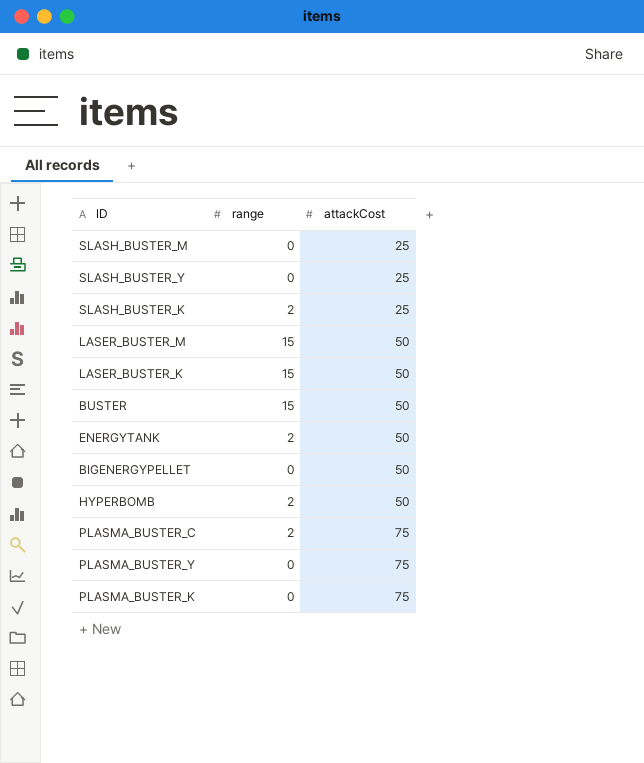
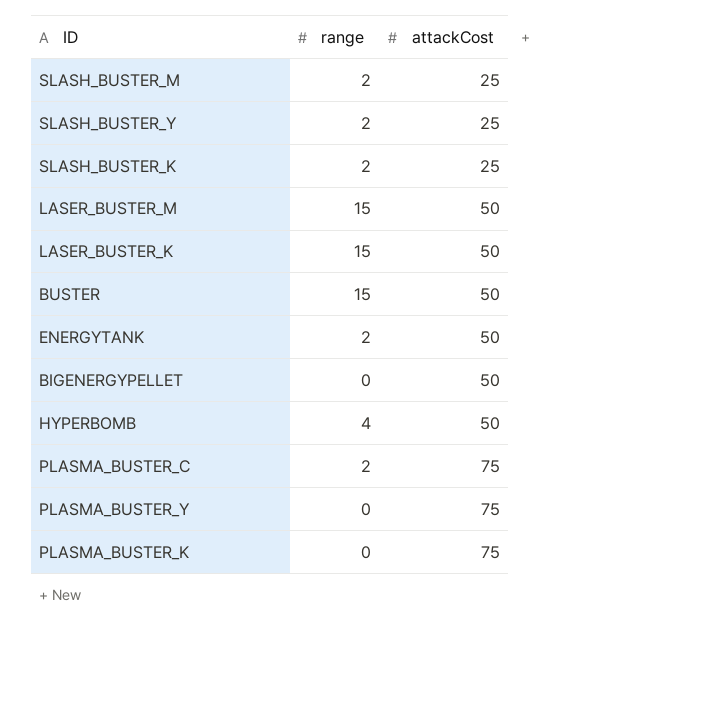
SLASH_BUSTER_M | range: 0 -> 2
SLASH_BUSTER_Y | range: 0 -> 2
HYPERBOMB | range: 2 -> 4

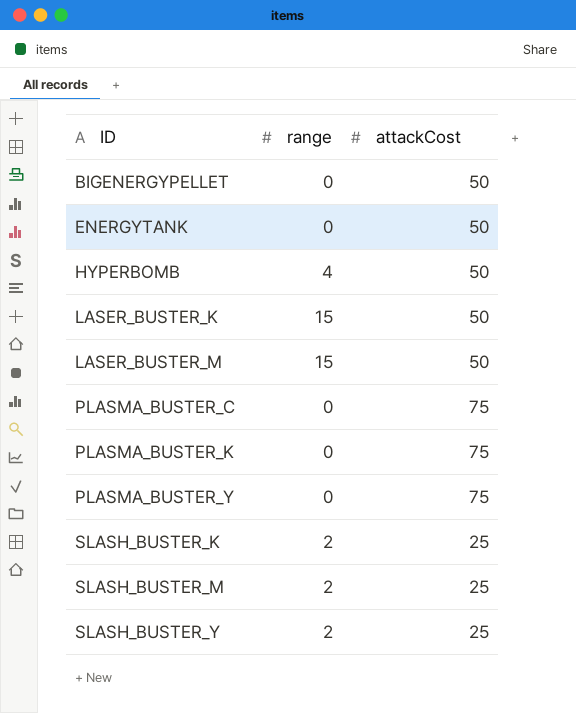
row order: attackCost ascending -> ID ascending
row BUSTER: 15 | 50 -> none
ENERGYTANK | range: 2 -> 0
PLASMA_BUSTER_C | range: 2 -> 0

